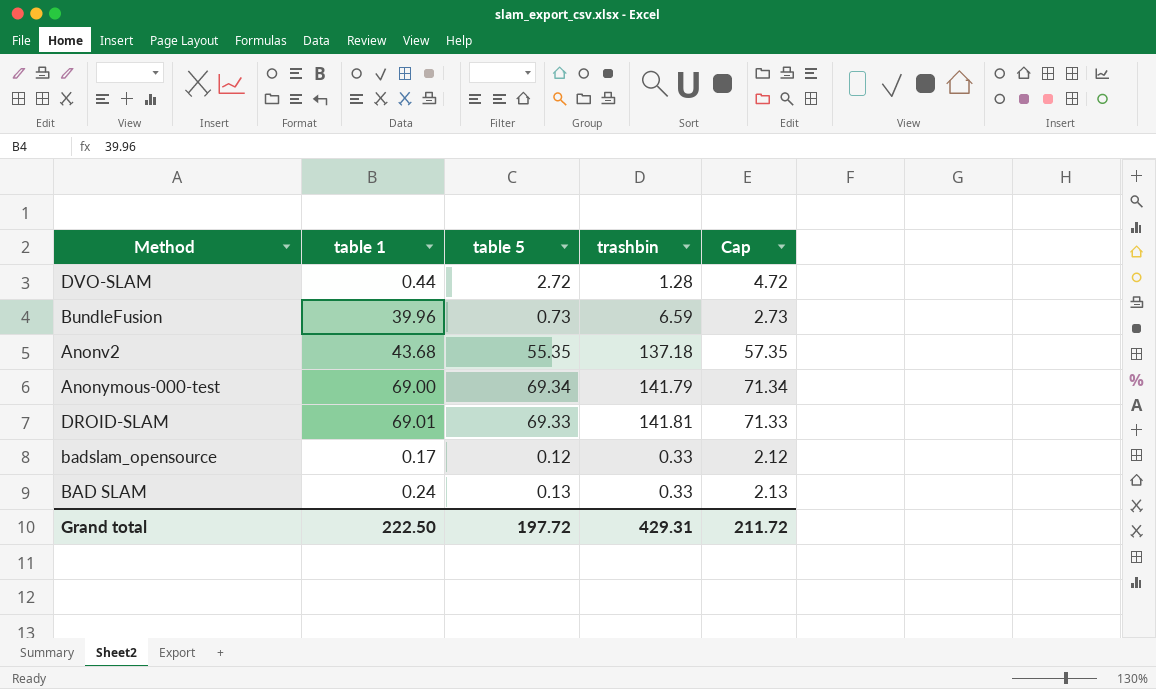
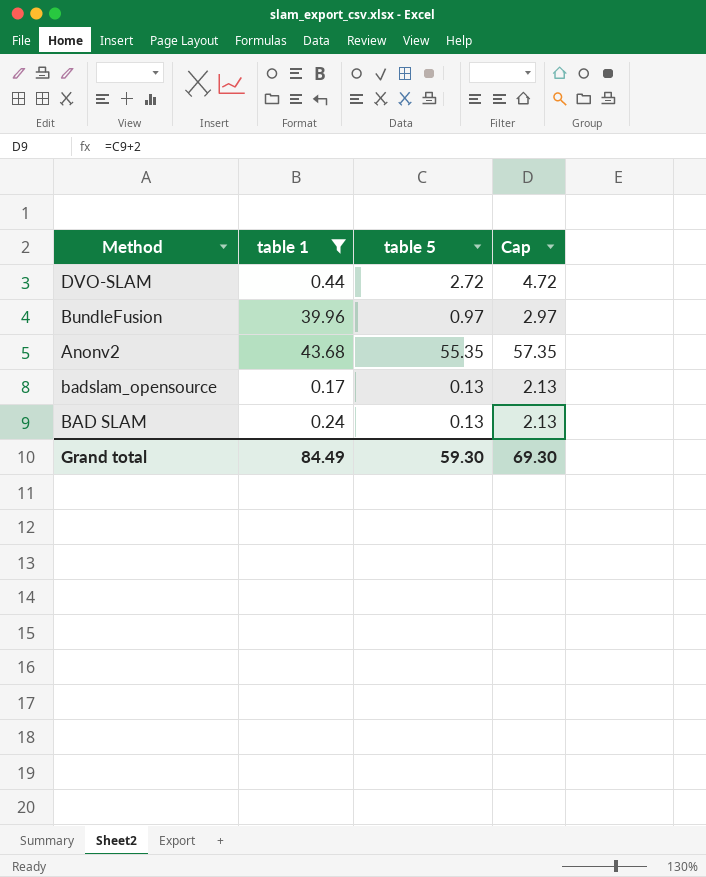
filter: none -> table 1 <= 43.68
column trashbin | position: 4 -> none
BundleFusion | table 5: 0.73 -> 0.97
BundleFusion | Cap: 2.73 -> 2.97
badslam_opensource | table 5: 0.12 -> 0.13
badslam_opensource | Cap: 2.12 -> 2.13
Grand total | table 1: 222.50 -> 84.49
Grand total | table 5: 197.72 -> 59.30
Grand total | Cap: 211.72 -> 69.30

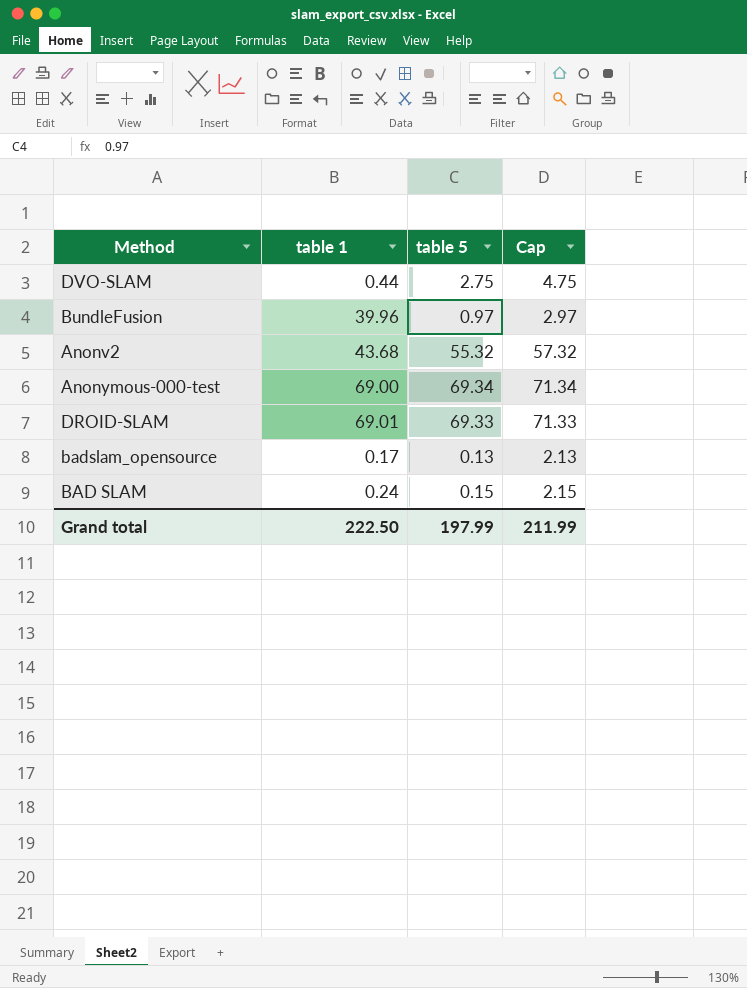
filter: table 1 <= 43.68 -> none
DVO-SLAM | table 5: 2.72 -> 2.75
DVO-SLAM | Cap: 4.72 -> 4.75
Anonv2 | table 5: 55.35 -> 55.32
Anonv2 | Cap: 57.35 -> 57.32
BAD SLAM | table 5: 0.13 -> 0.15
BAD SLAM | Cap: 2.13 -> 2.15
Grand total | table 1: 84.49 -> 222.50
Grand total | table 5: 59.30 -> 197.99
Grand total | Cap: 69.30 -> 211.99

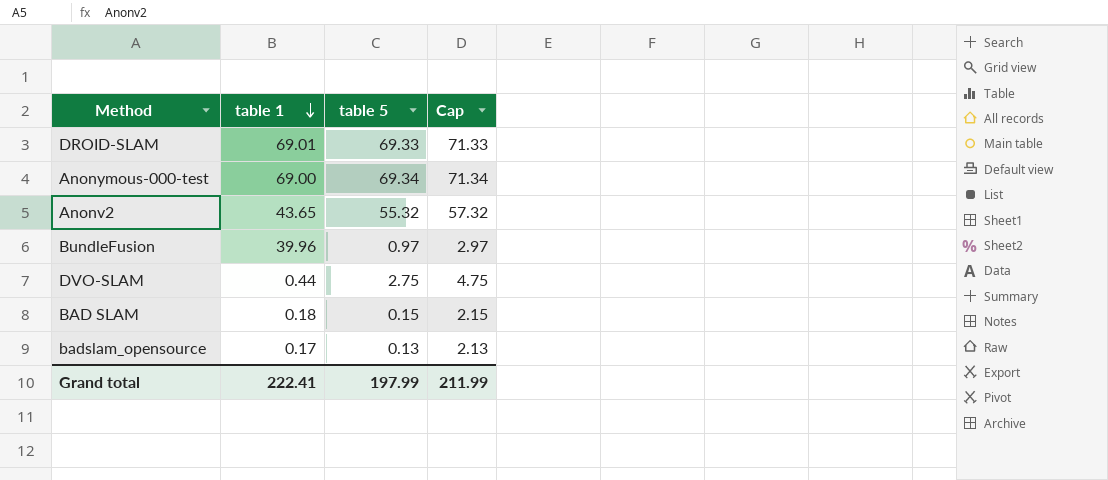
row order: none -> table 1 descending
Anonv2 | table 1: 43.68 -> 43.65
BAD SLAM | table 1: 0.24 -> 0.18
Grand total | table 1: 222.50 -> 222.41

